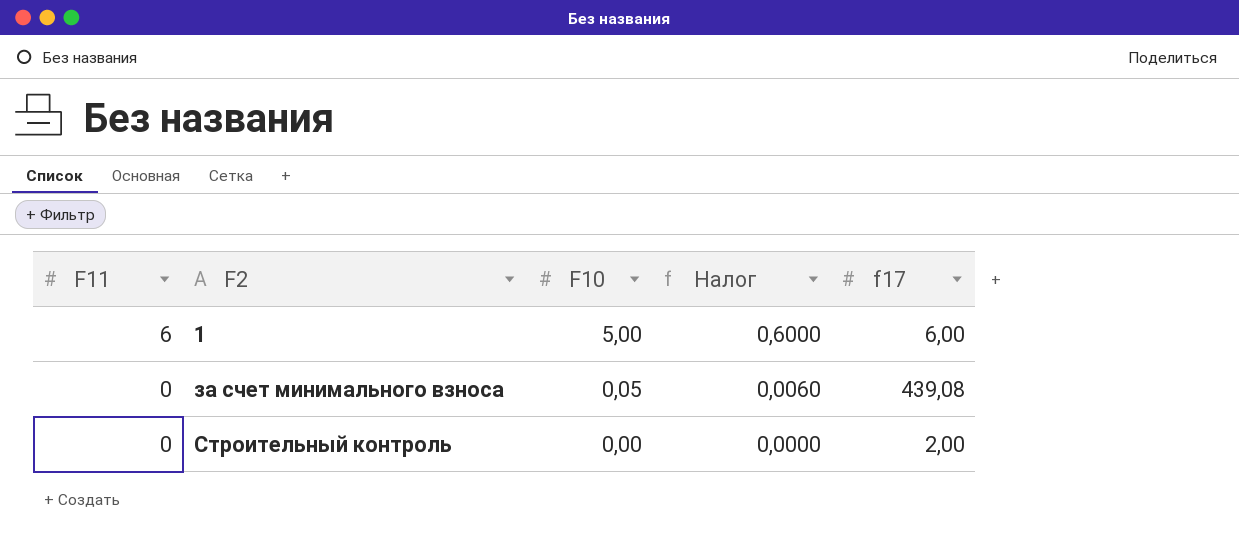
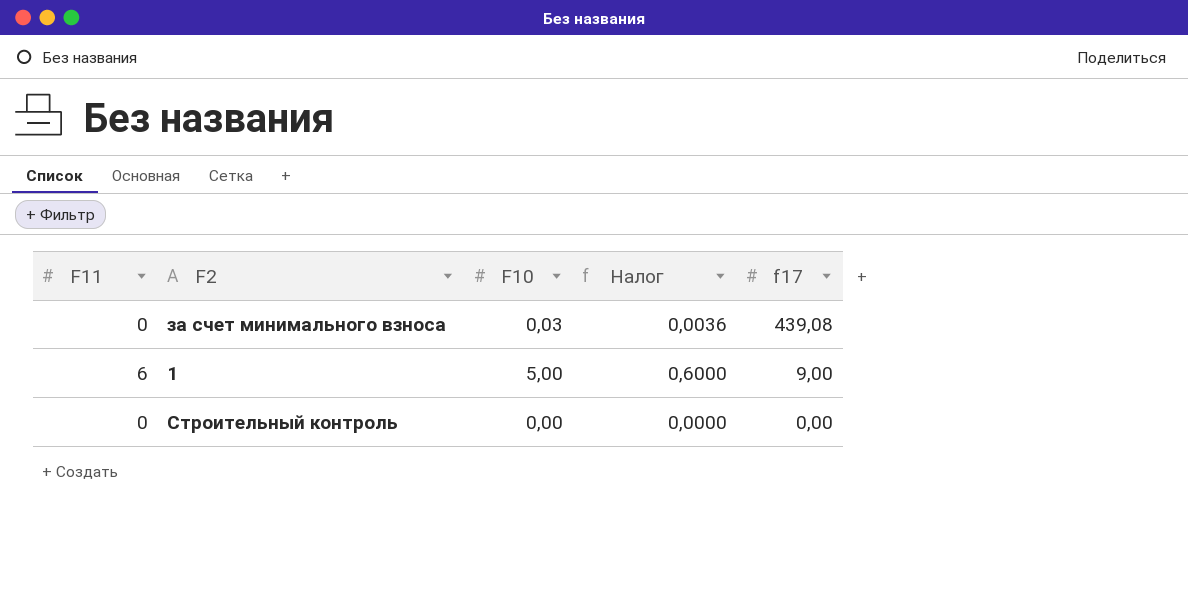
row order: F11 descending -> f17 descending
за счет минимального взноса | F10: 0,05 -> 0,03
за счет минимального взноса | Налог: 0,0060 -> 0,0036
1 | f17: 6,00 -> 9,00
Строительный контроль | f17: 2,00 -> 0,00

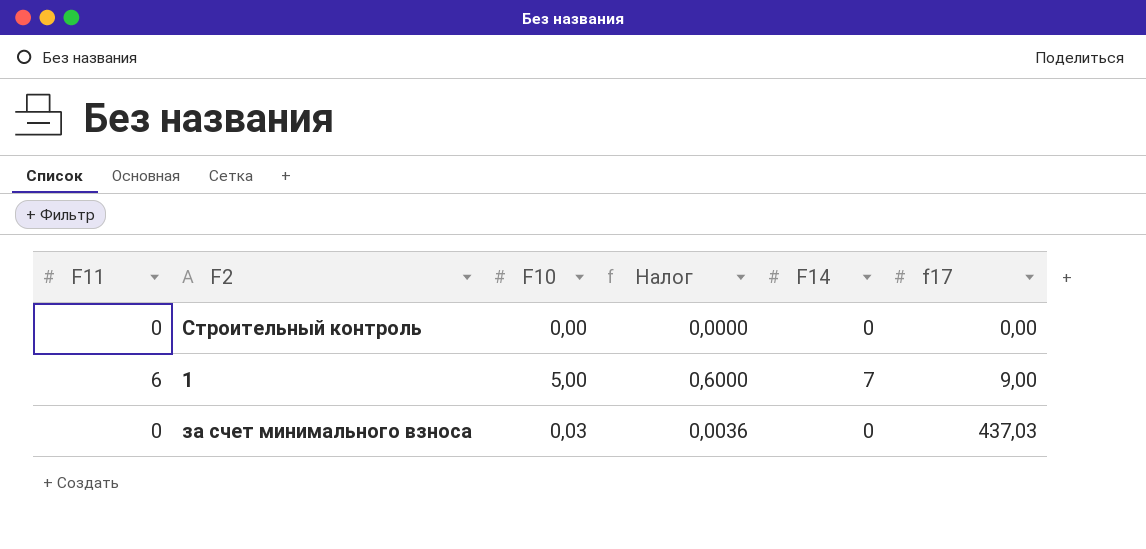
row order: f17 descending -> f17 ascending
column F14 | position: none -> 5
за счет минимального взноса | f17: 439,08 -> 437,03

